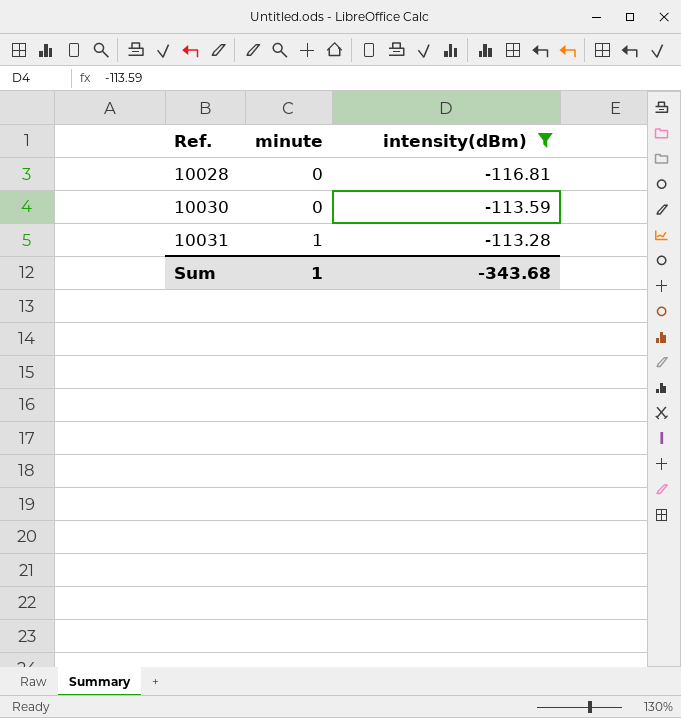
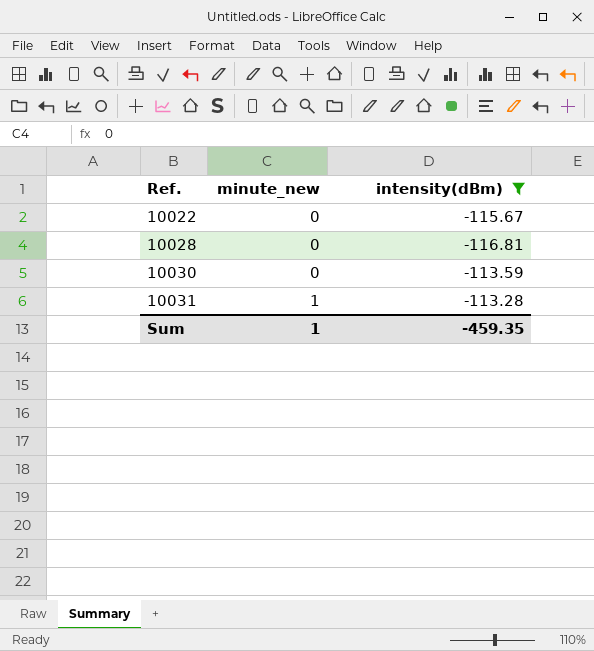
column name: minute -> minute_new
row 10022: none -> 0 | -115.67
Sum | intensity(dBm): -343.68 -> -459.35

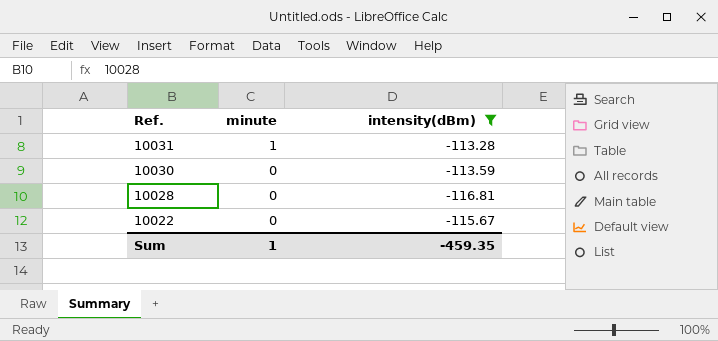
row order: Ref. ascending -> Ref. descending
column name: minute_new -> minute

